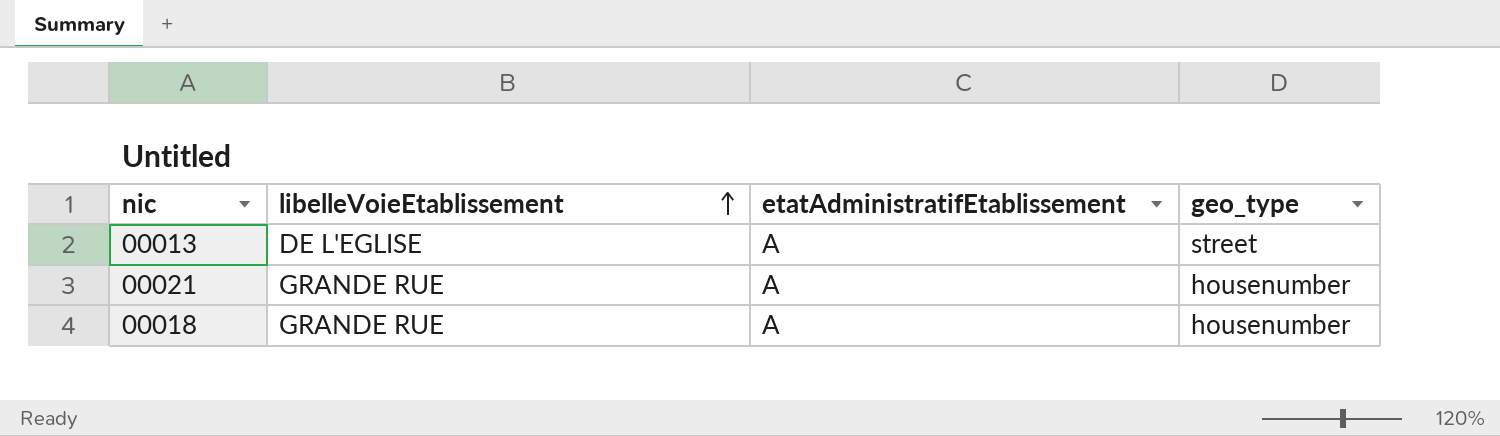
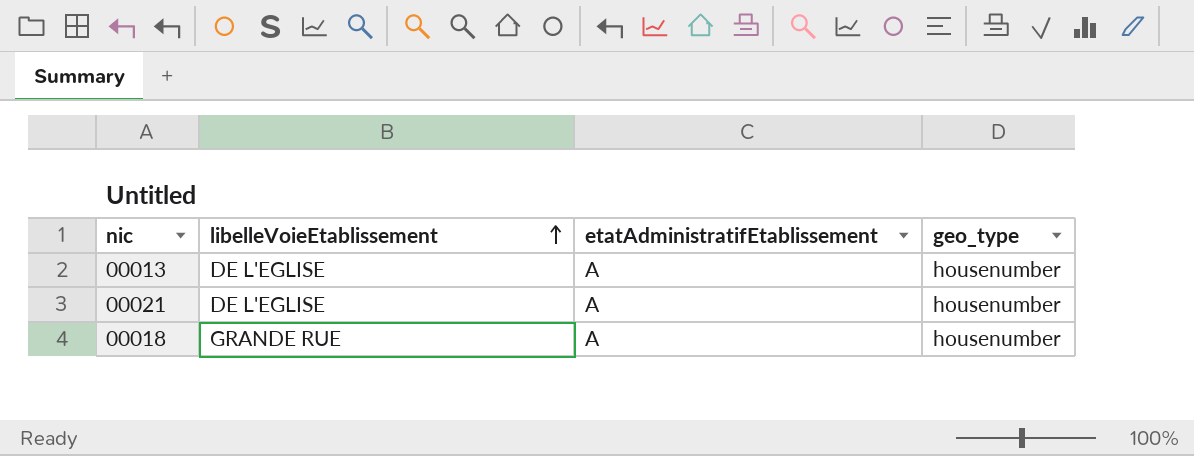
00013 | geo_type: street -> housenumber
00021 | libelleVoieEtablissement: GRANDE RUE -> DE L'EGLISE

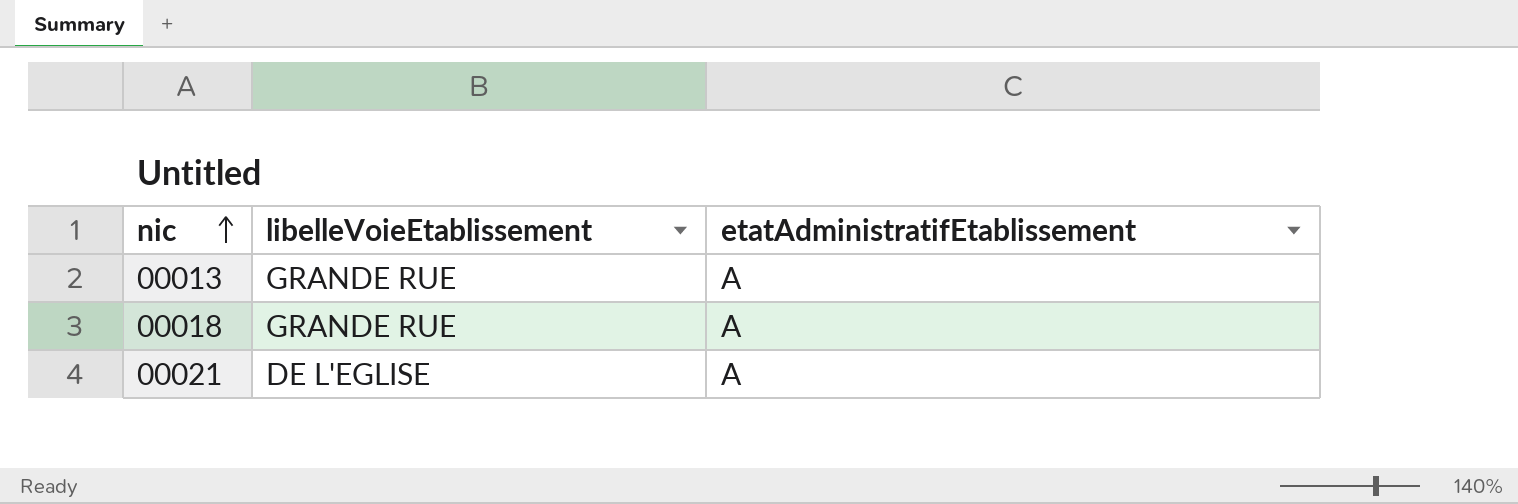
row order: libelleVoieEtablissement ascending -> nic ascending
column geo_type | position: 4 -> none
00013 | libelleVoieEtablissement: DE L'EGLISE -> GRANDE RUE

